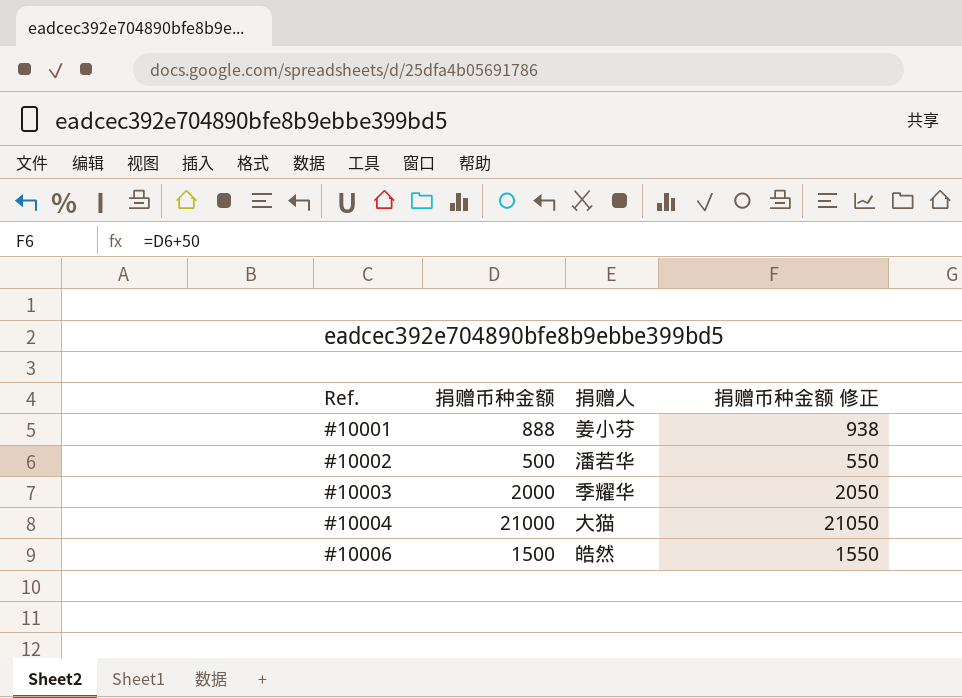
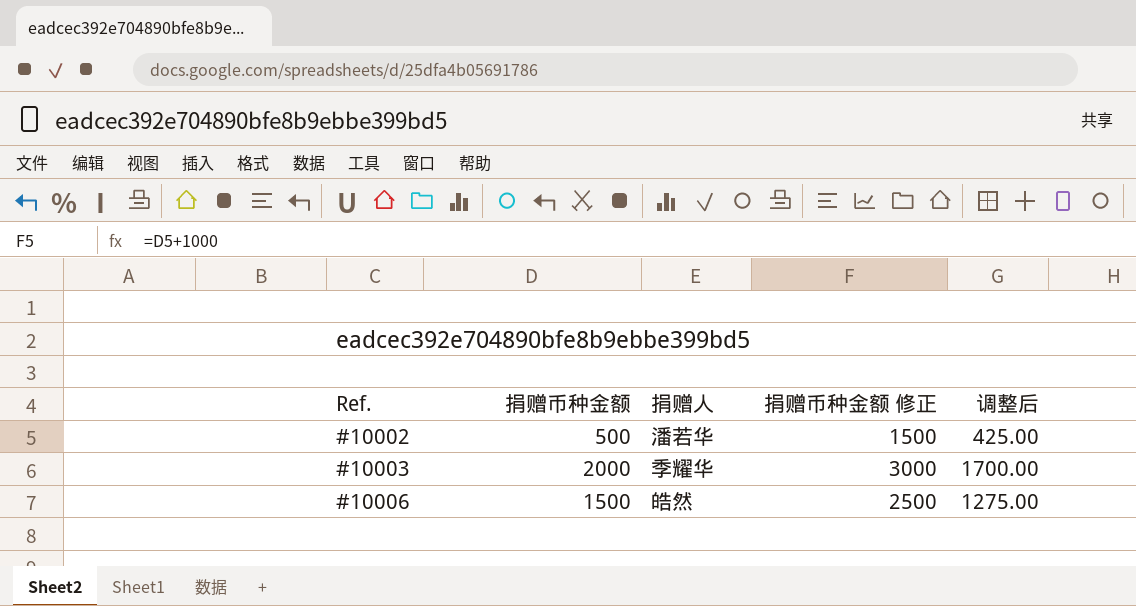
column 捐赠币种金额 修正 | formula: [捐赠币种金额] + 50 -> [捐赠币种金额] + 1000
column 调整后 | formula: none -> [捐赠币种金额] * 0.85
row #10001: 888 | 姜小芬 | 938 -> none
row #10004: 21000 | 大猫 | 21050 -> none

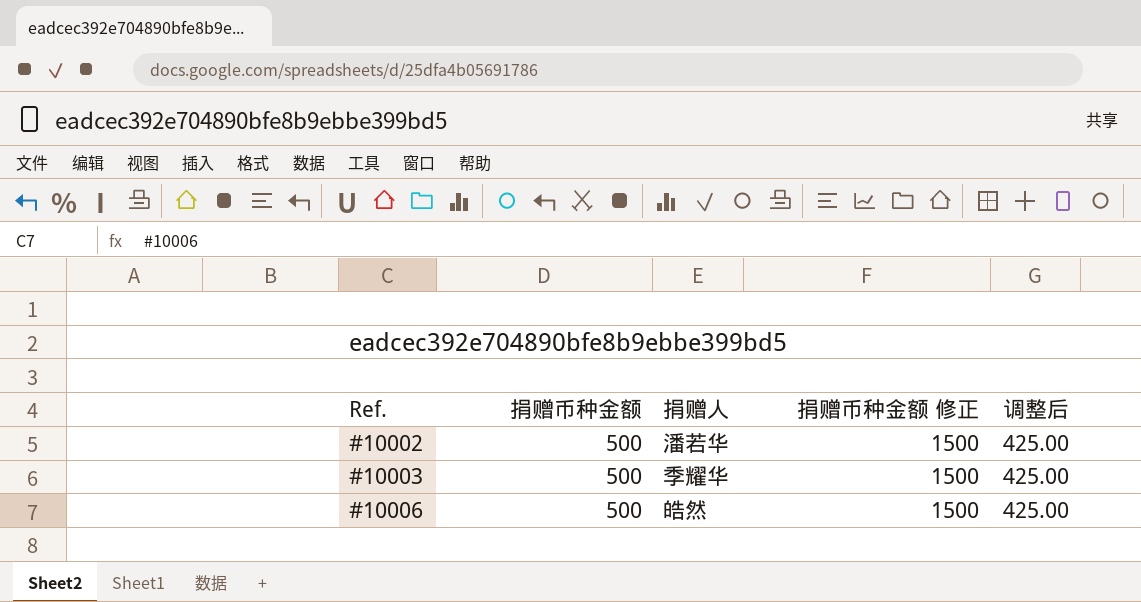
#10003 | 捐赠币种金额: 2000 -> 500
#10003 | 捐赠币种金额 修正: 3000 -> 1500
#10003 | 调整后: 1700.00 -> 425.00
#10006 | 捐赠币种金额: 1500 -> 500
#10006 | 捐赠币种金额 修正: 2500 -> 1500
#10006 | 调整后: 1275.00 -> 425.00

